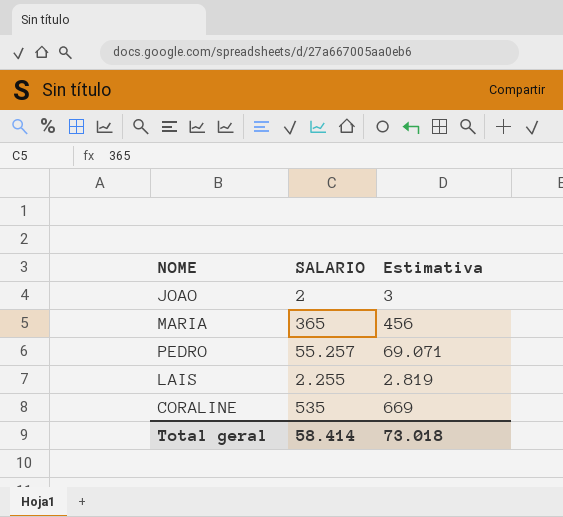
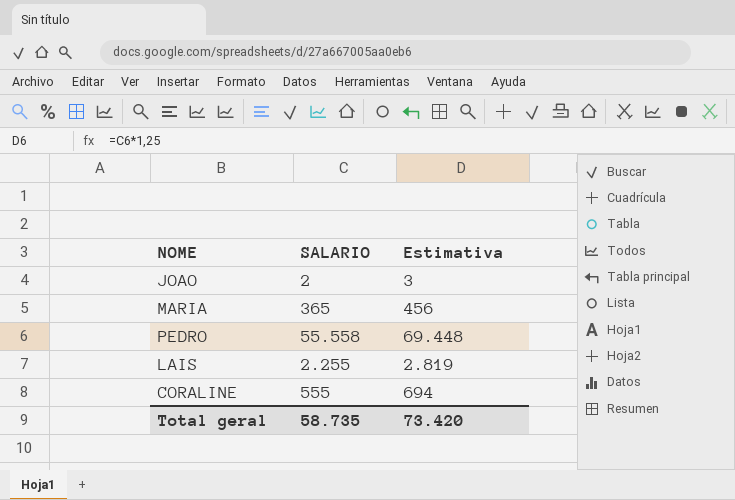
PEDRO | SALARIO: 55.257 -> 55.558
PEDRO | Estimativa: 69.071 -> 69.448
CORALINE | SALARIO: 535 -> 555
CORALINE | Estimativa: 669 -> 694
Total geral | SALARIO: 58.414 -> 58.735
Total geral | Estimativa: 73.018 -> 73.420

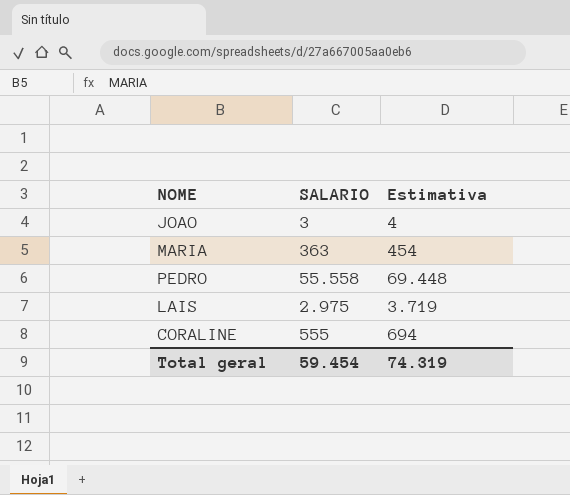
JOAO | SALARIO: 2 -> 3
JOAO | Estimativa: 3 -> 4
MARIA | SALARIO: 365 -> 363
MARIA | Estimativa: 456 -> 454
LAIS | SALARIO: 2.255 -> 2.975
LAIS | Estimativa: 2.819 -> 3.719
Total geral | SALARIO: 58.735 -> 59.454
Total geral | Estimativa: 73.420 -> 74.319

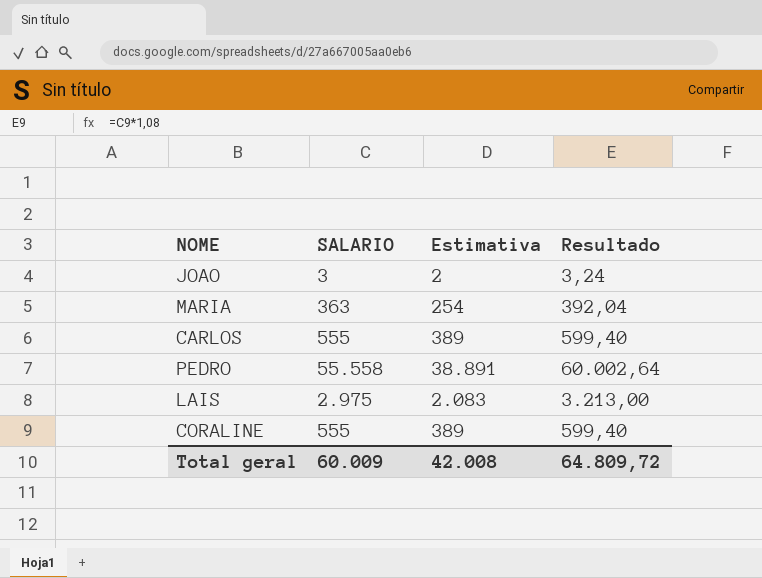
column Estimativa | formula: [SALARIO] * 1,25 -> [SALARIO] * 0,7
column Resultado | formula: none -> [SALARIO] * 1,08
row CARLOS: none -> 555 | 389 | 599,40
Total geral | SALARIO: 59.454 -> 60.009
Total geral | Estimativa: 74.319 -> 42.008

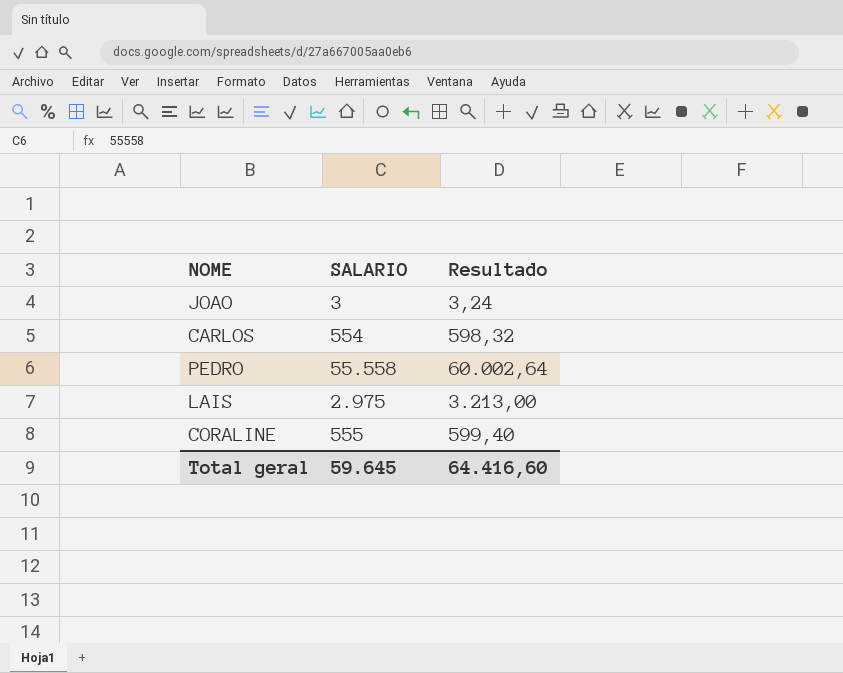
column Estimativa | formula: [SALARIO] * 0,7 -> none
row MARIA: 363 | 254 | 392,04 -> none
CARLOS | SALARIO: 555 -> 554
CARLOS | Resultado: 599,40 -> 598,32
Total geral | SALARIO: 60.009 -> 59.645
Total geral | Resultado: 64.809,72 -> 64.416,60

